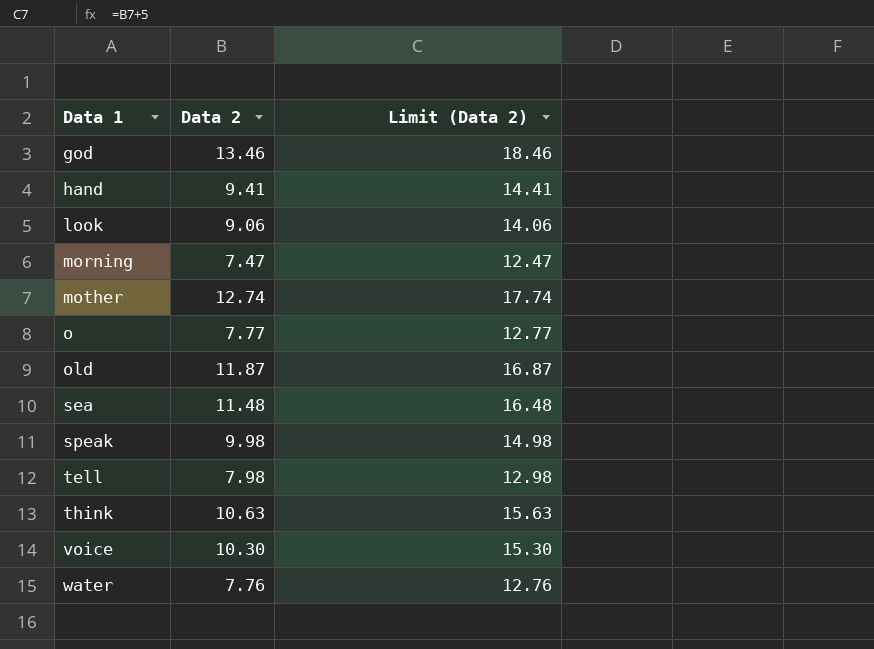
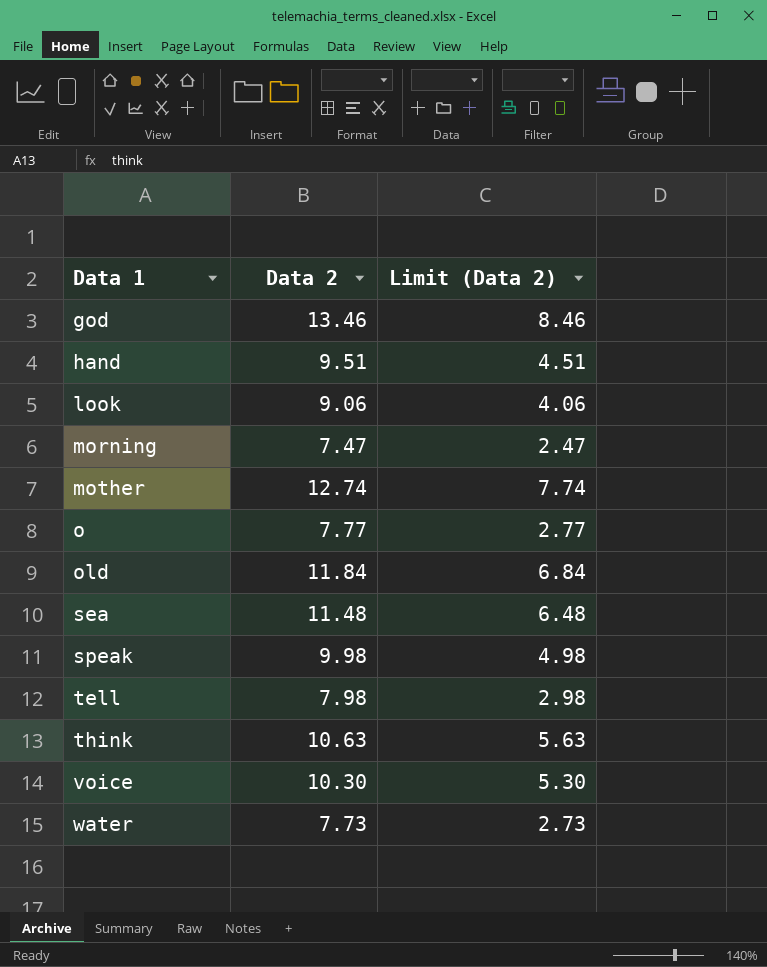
column Limit (Data 2) | formula: [Data 2] + 5 -> [Data 2] - 5
hand | Data 2: 9.41 -> 9.51
old | Data 2: 11.87 -> 11.84
water | Data 2: 7.76 -> 7.73

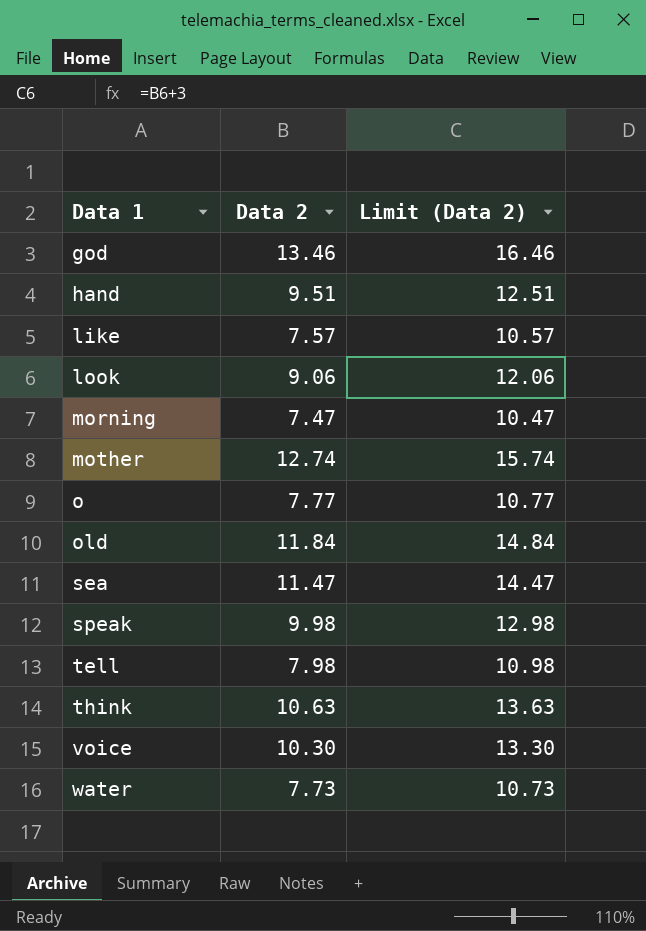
column Limit (Data 2) | formula: [Data 2] - 5 -> [Data 2] + 3
row like: none -> 7.57 | 10.57
sea | Data 2: 11.48 -> 11.47

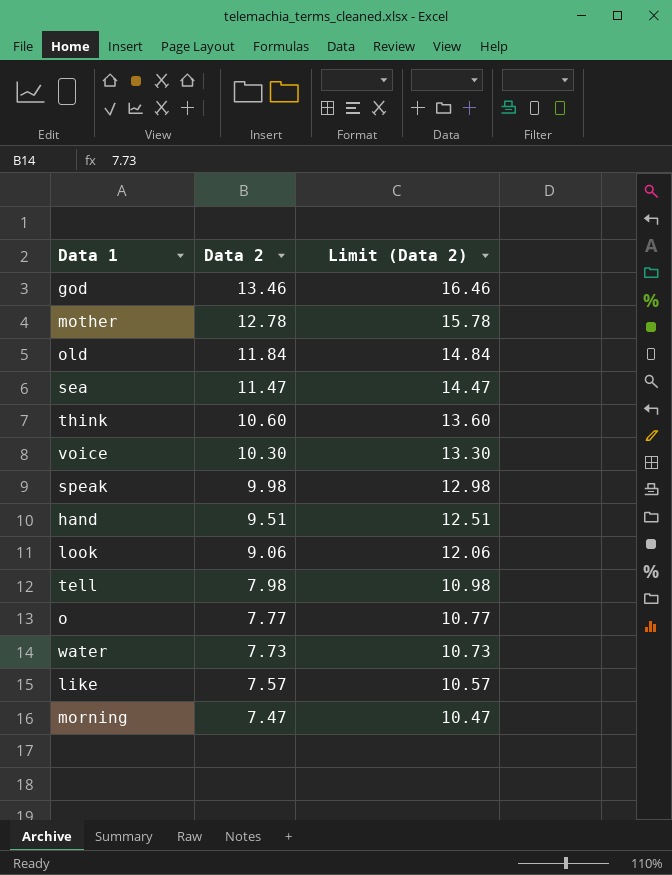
row order: Data 1 ascending -> Data 2 descending
mother | Data 2: 12.74 -> 12.78
mother | Limit (Data 2): 15.74 -> 15.78
think | Data 2: 10.63 -> 10.60
think | Limit (Data 2): 13.63 -> 13.60

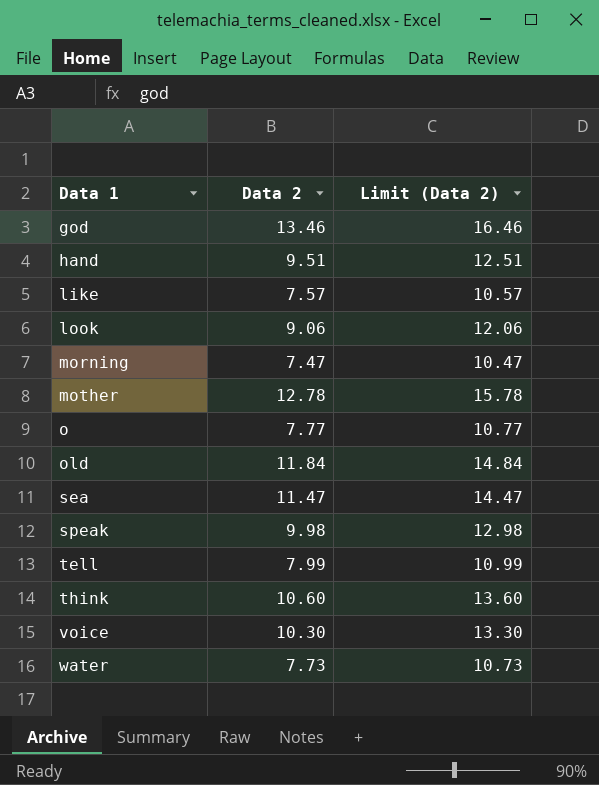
row order: Data 2 descending -> Data 1 ascending
tell | Data 2: 7.98 -> 7.99
tell | Limit (Data 2): 10.98 -> 10.99

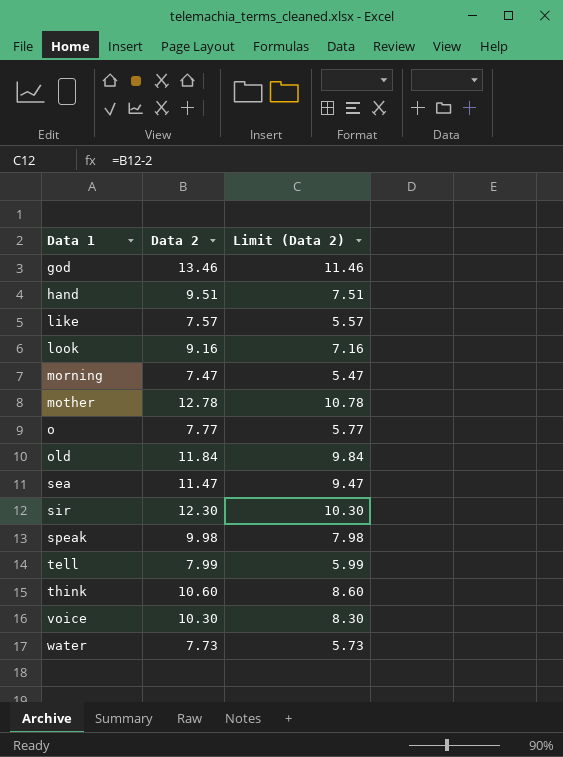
column Limit (Data 2) | formula: [Data 2] + 3 -> [Data 2] - 2
look | Data 2: 9.06 -> 9.16
row sir: none -> 12.30 | 10.30

